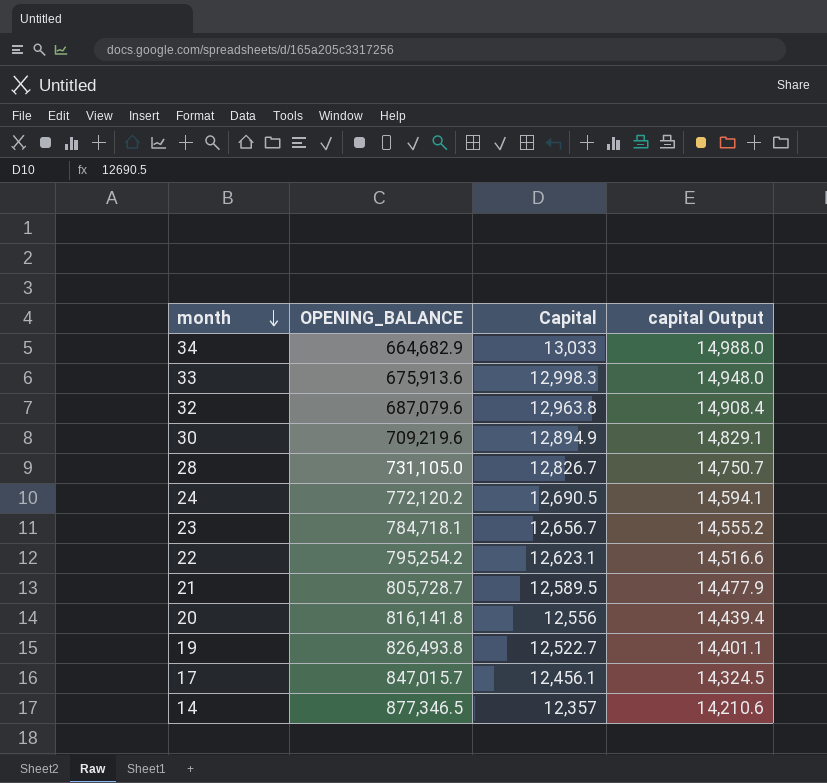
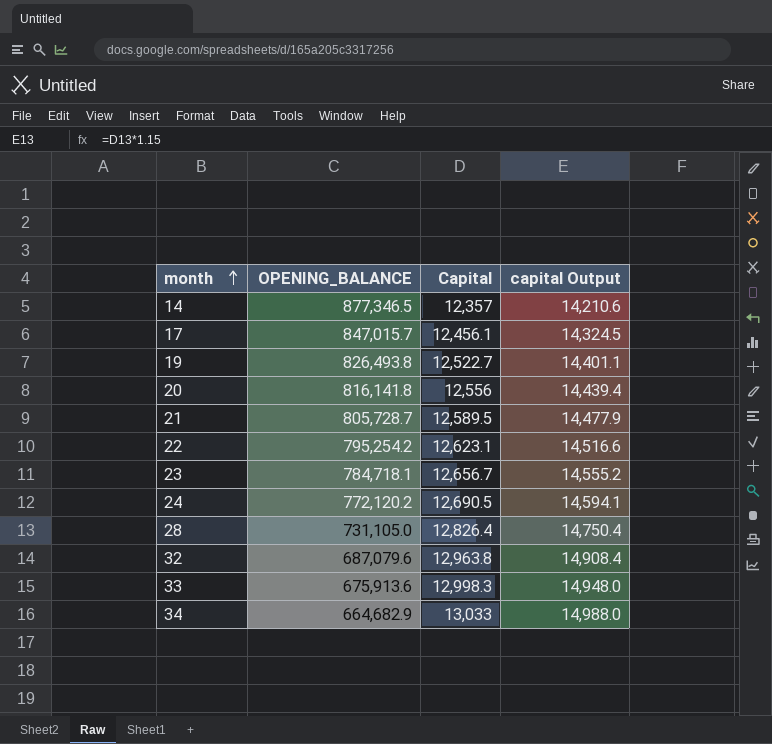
row order: month descending -> month ascending
row 30: 709,219.6 | 12,894.9 | 14,829.1 -> none
28 | Capital: 12,826.7 -> 12,826.4
28 | capital Output: 14,750.7 -> 14,750.4

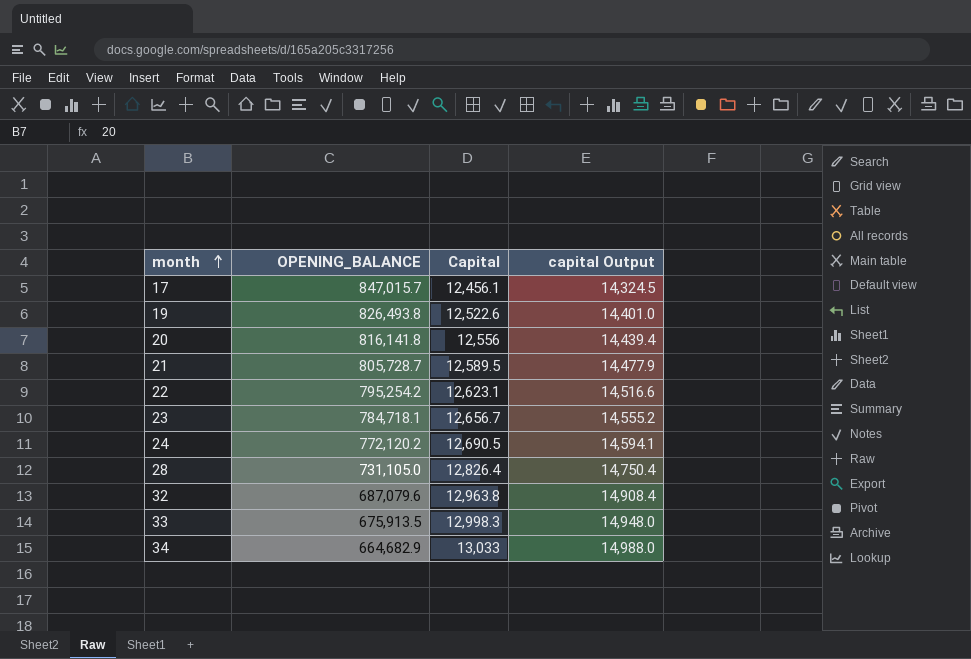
row 14: 877,346.5 | 12,357 | 14,210.6 -> none
19 | Capital: 12,522.7 -> 12,522.6
19 | capital Output: 14,401.1 -> 14,401.0
33 | OPENING_BALANCE: 675,913.6 -> 675,913.5

